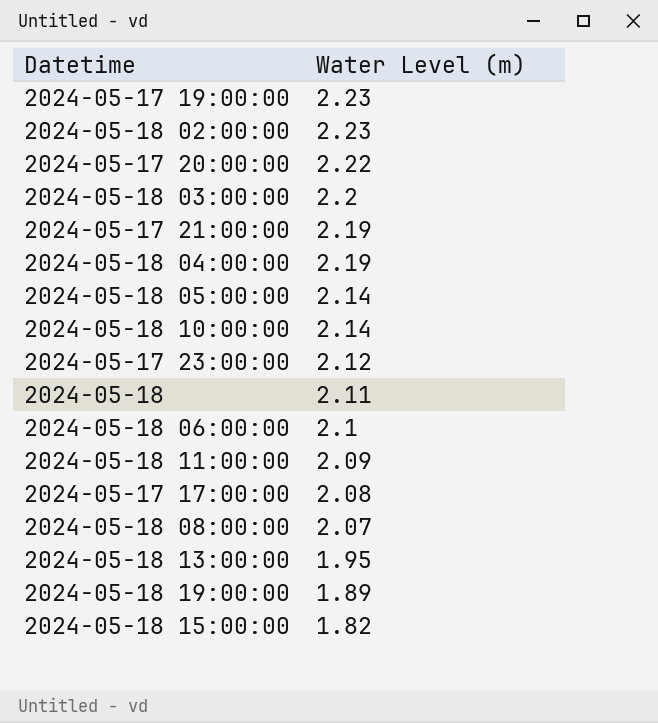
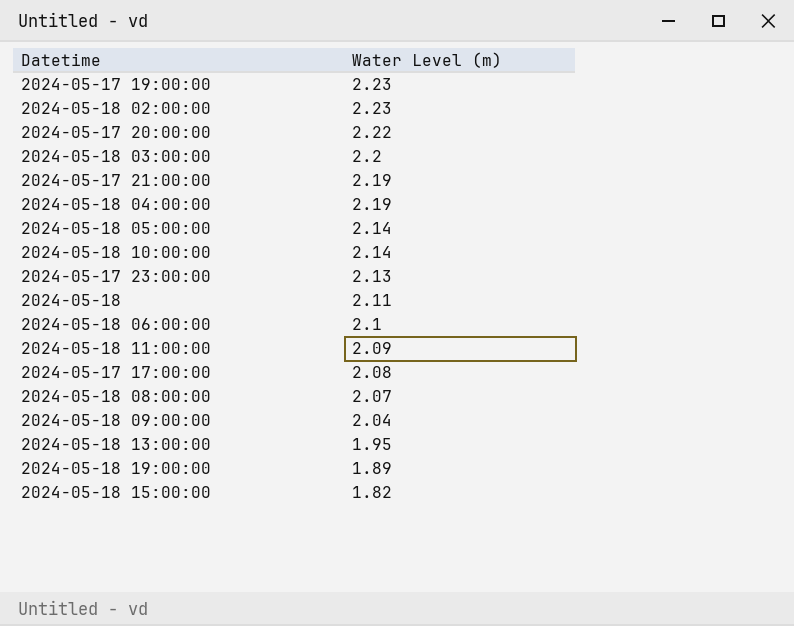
2024-05-17 23:00:00 | Water Level (m): 2.12 -> 2.13
row 2024-05-18 09:00:00: none -> 2.04

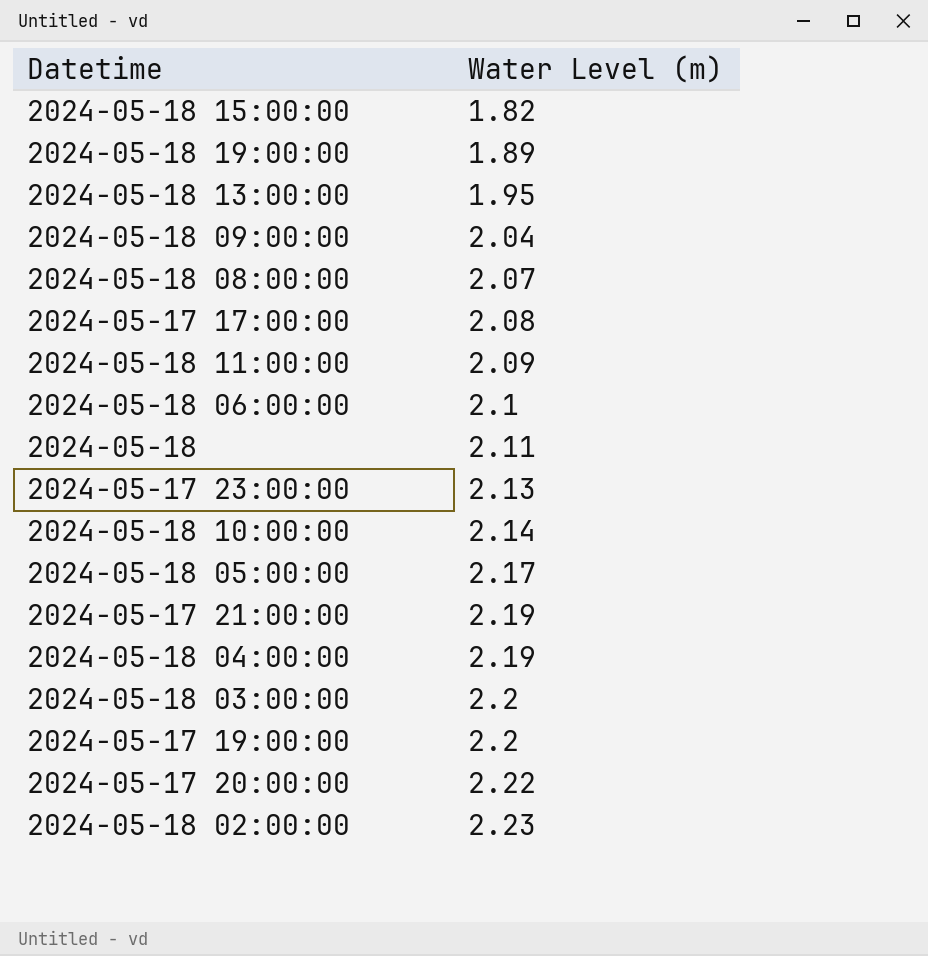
row order: Water Level (m) descending -> Water Level (m) ascending
2024-05-18 05:00:00 | Water Level (m): 2.14 -> 2.17
2024-05-17 19:00:00 | Water Level (m): 2.23 -> 2.2

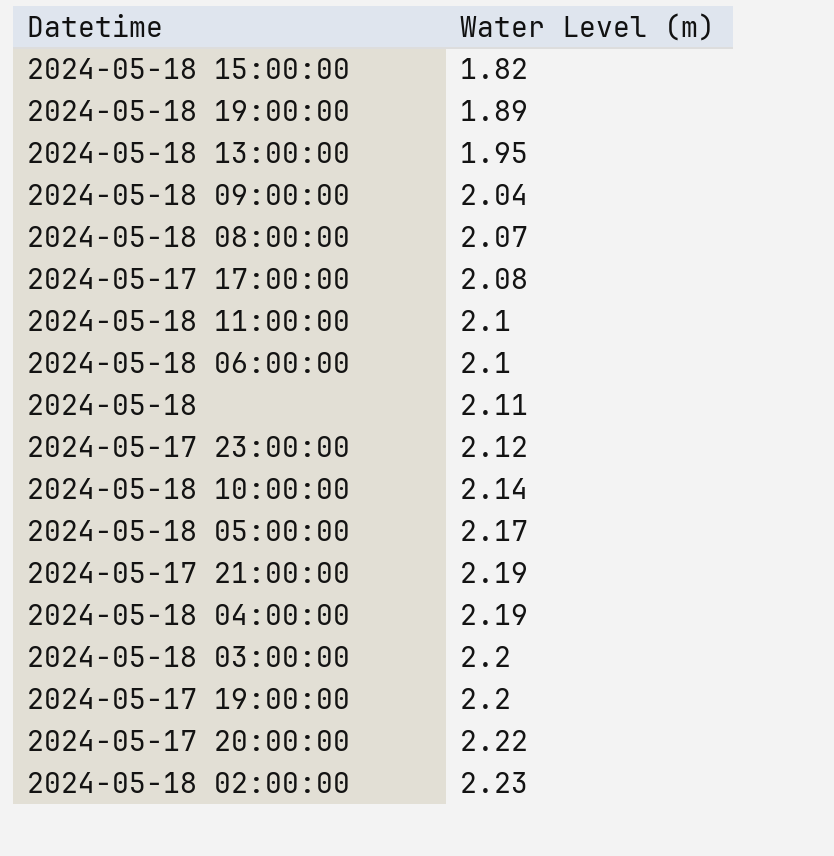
2024-05-18 11:00:00 | Water Level (m): 2.09 -> 2.1
2024-05-17 23:00:00 | Water Level (m): 2.13 -> 2.12

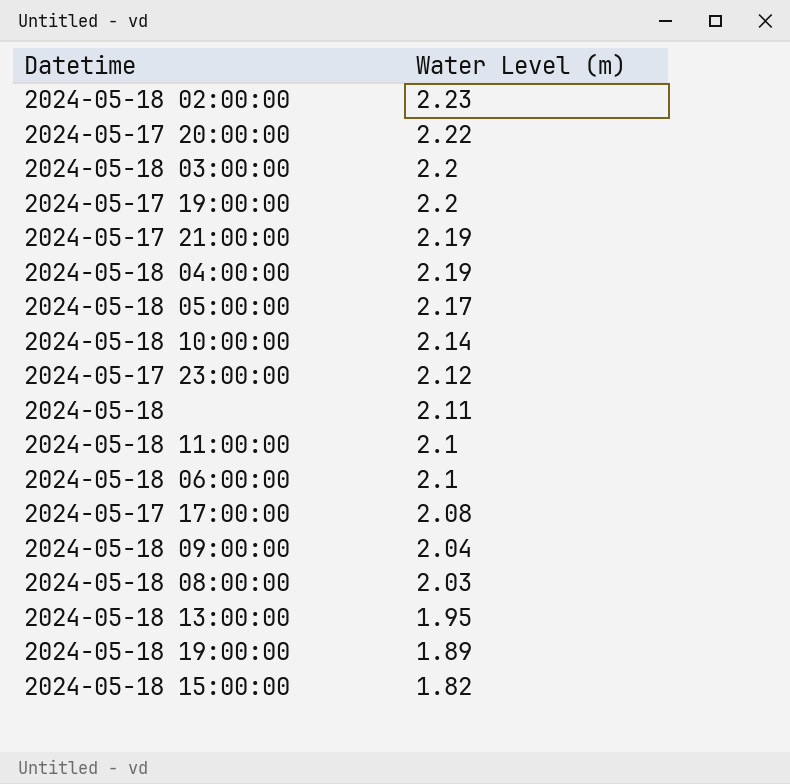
row order: Water Level (m) ascending -> Water Level (m) descending
2024-05-18 08:00:00 | Water Level (m): 2.07 -> 2.03

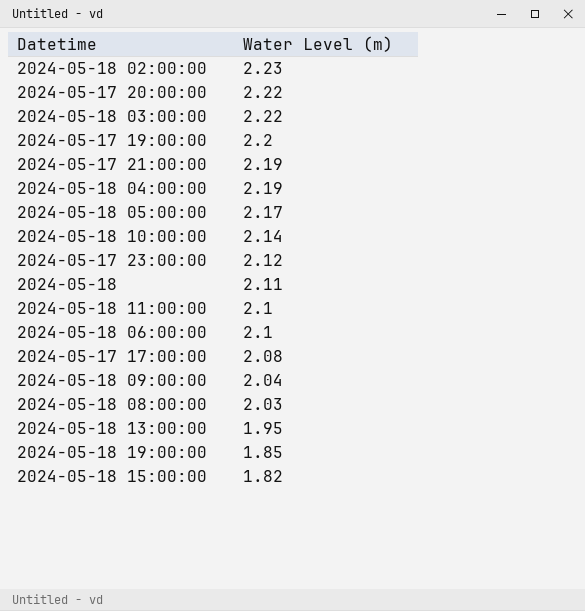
2024-05-18 03:00:00 | Water Level (m): 2.2 -> 2.22
2024-05-18 19:00:00 | Water Level (m): 1.89 -> 1.85

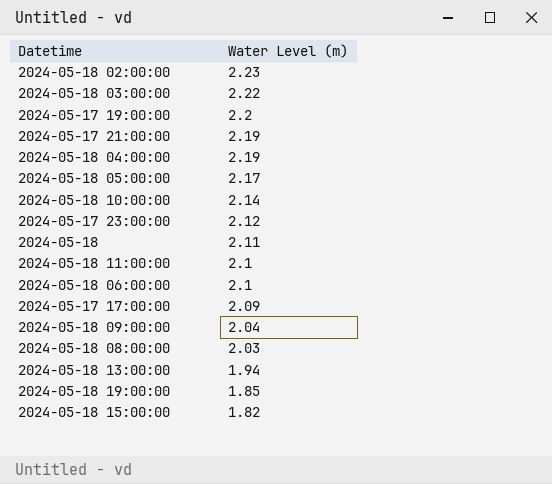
row 2024-05-17 20:00:00: 2.22 -> none
2024-05-17 17:00:00 | Water Level (m): 2.08 -> 2.09
2024-05-18 13:00:00 | Water Level (m): 1.95 -> 1.94

